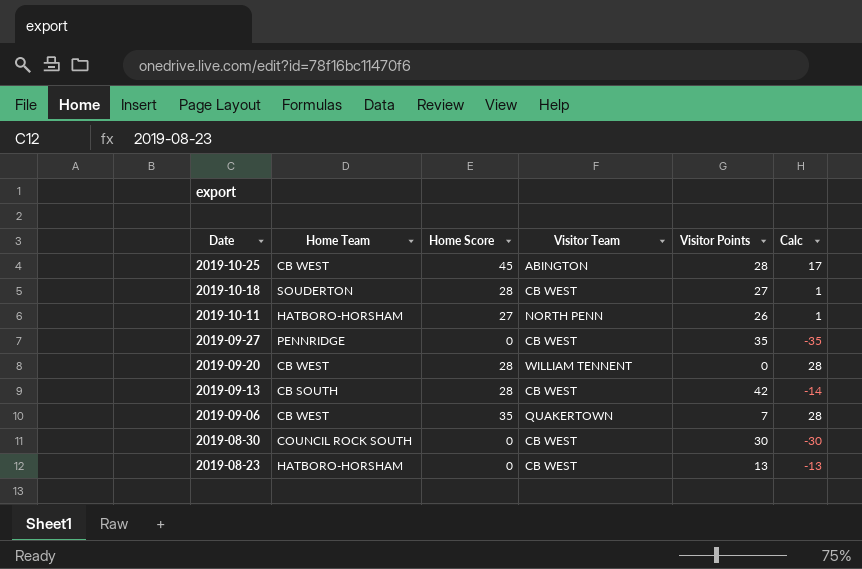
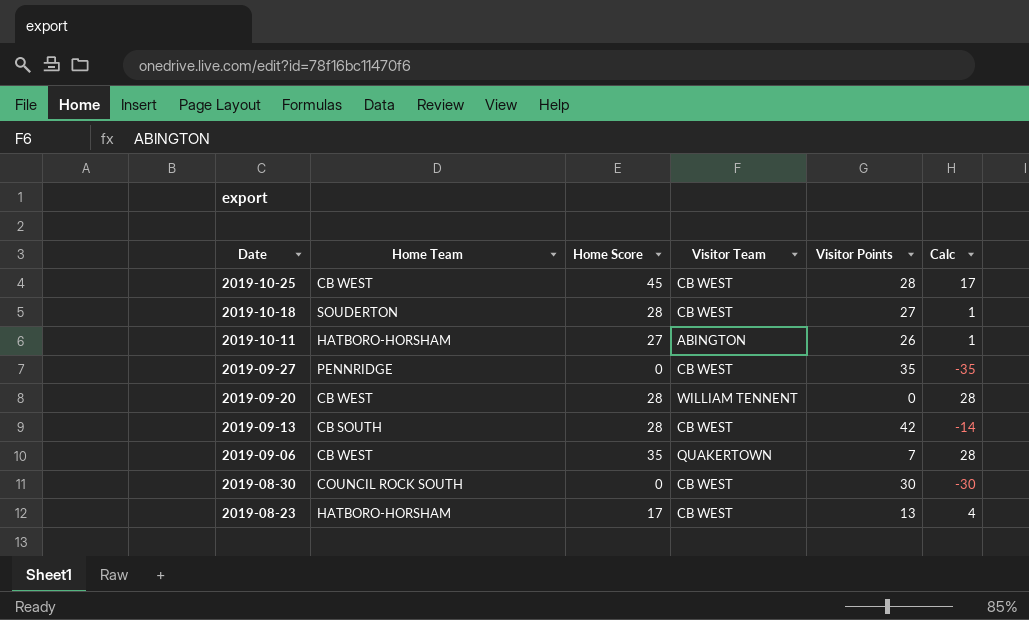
2019-10-25 | Visitor Team: ABINGTON -> CB WEST
2019-10-11 | Visitor Team: NORTH PENN -> ABINGTON
2019-08-23 | Home Score: 0 -> 17
2019-08-23 | Calc: -13 -> 4

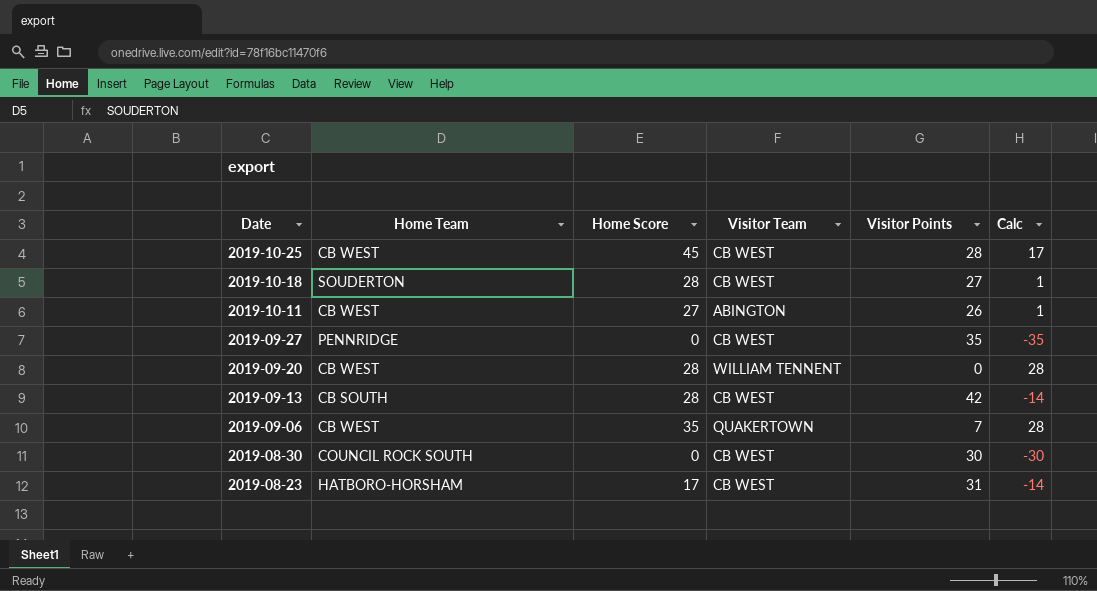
2019-10-11 | Home Team: HATBORO-HORSHAM -> CB WEST
2019-08-23 | Visitor Points: 13 -> 31
2019-08-23 | Calc: 4 -> -14

